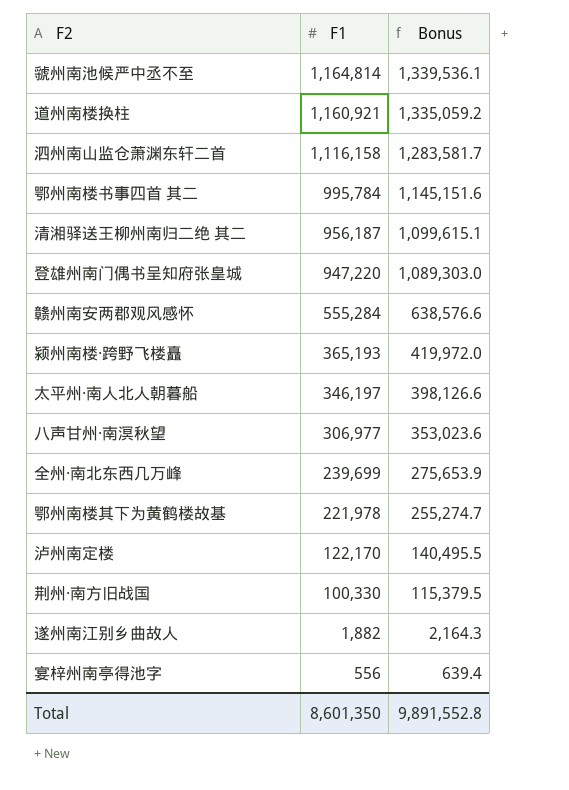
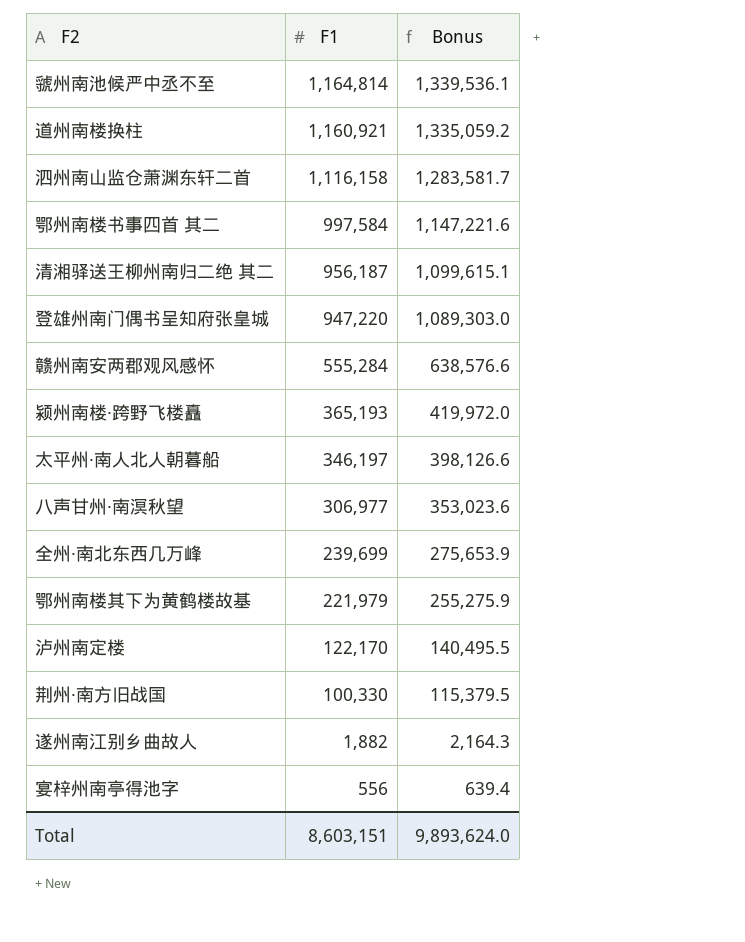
鄂州南楼书事四首 其二 | F1: 995,784 -> 997,584
鄂州南楼书事四首 其二 | Bonus: 1,145,151.6 -> 1,147,221.6
鄂州南楼其下为黄鹤楼故基 | F1: 221,978 -> 221,979
鄂州南楼其下为黄鹤楼故基 | Bonus: 255,274.7 -> 255,275.9
Total | F1: 8,601,350 -> 8,603,151
Total | Bonus: 9,891,552.8 -> 9,893,624.0

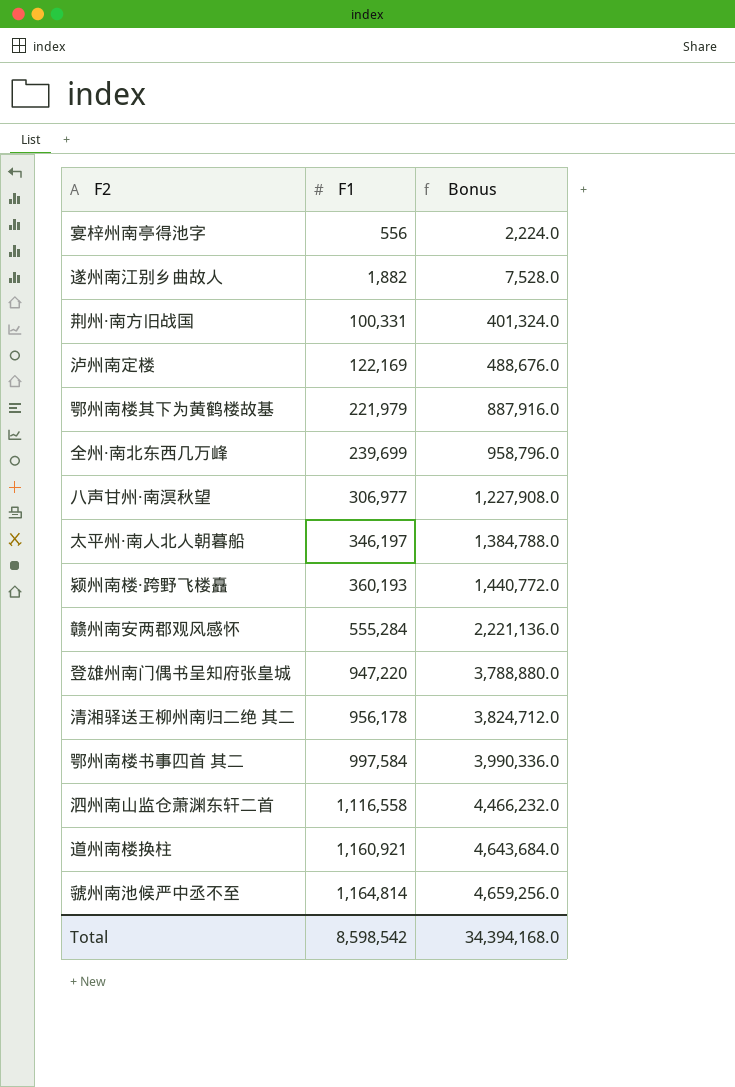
row order: F1 descending -> F1 ascending
column Bonus | formula: [F1] * 1.15 -> [F1] * 4
荆州·南方旧战国 | F1: 100,330 -> 100,331
泸州南定楼 | F1: 122,170 -> 122,169
颍州南楼·跨野飞楼矗 | F1: 365,193 -> 360,193
清湘驿送王柳州南归二绝 其二 | F1: 956,187 -> 956,178
泗州南山监仓萧渊东轩二首 | F1: 1,116,158 -> 1,116,558
Total | F1: 8,603,151 -> 8,598,542
Total | Bonus: 9,893,624.0 -> 34,394,168.0

